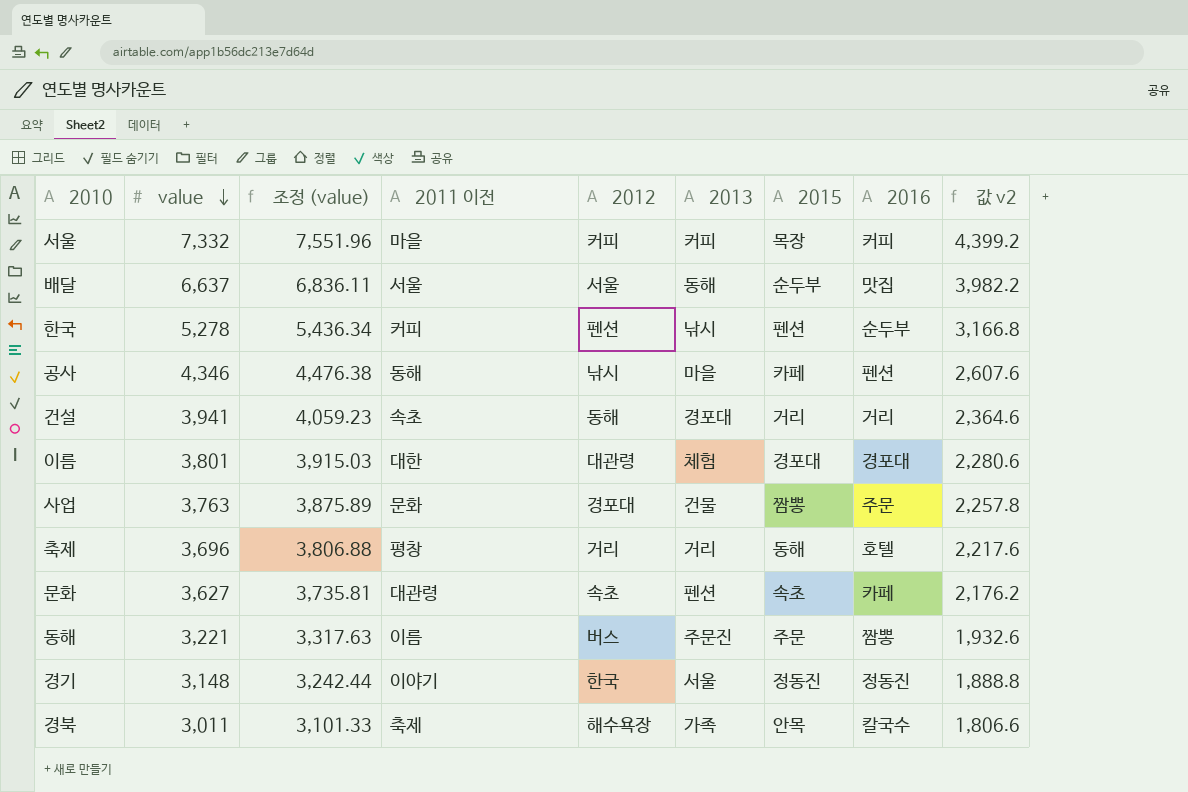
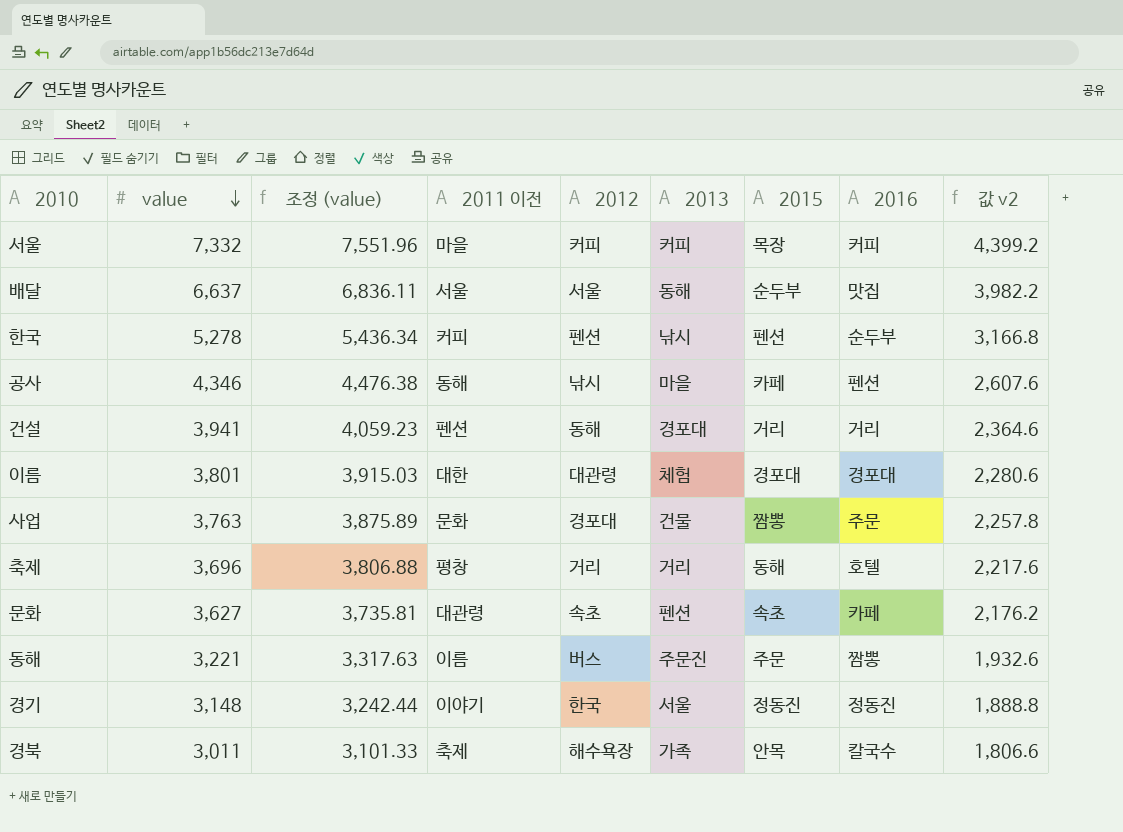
건설 | 2011 이전: 속초 -> 펜션

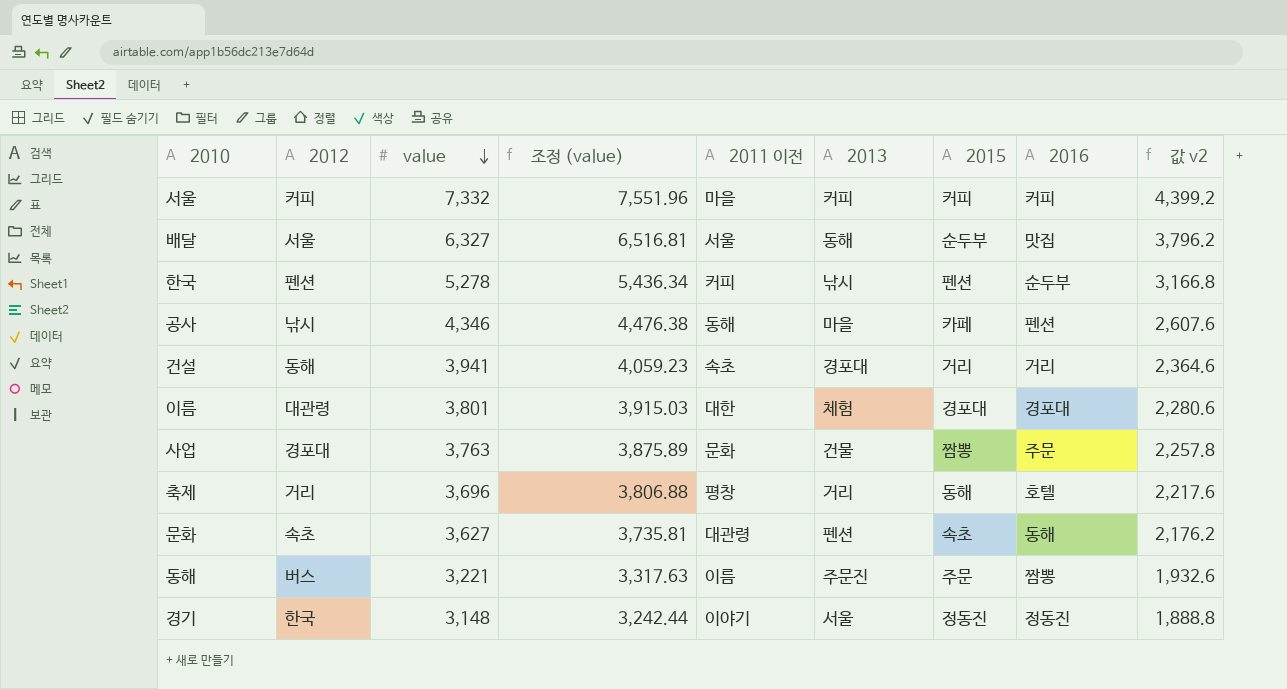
column 2012 | position: 5 -> 2
row 경북: 3,011 | 3,101.33 | 축제 | 해수욕장 | 가족 | 안목 | 칼국수 | 1,806.6 -> none
서울 | 2015: 목장 -> 커피
배달 | value: 6,637 -> 6,327
배달 | 조정 (value): 6,836.11 -> 6,516.81
배달 | 값 v2: 3,982.2 -> 3,796.2
건설 | 2011 이전: 펜션 -> 속초
문화 | 2016: 카페 -> 동해

